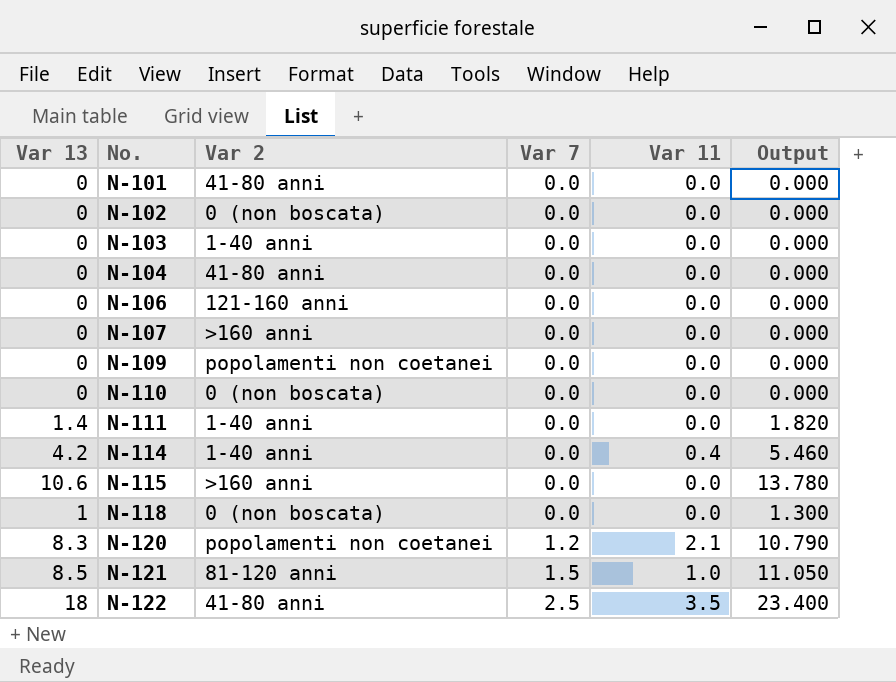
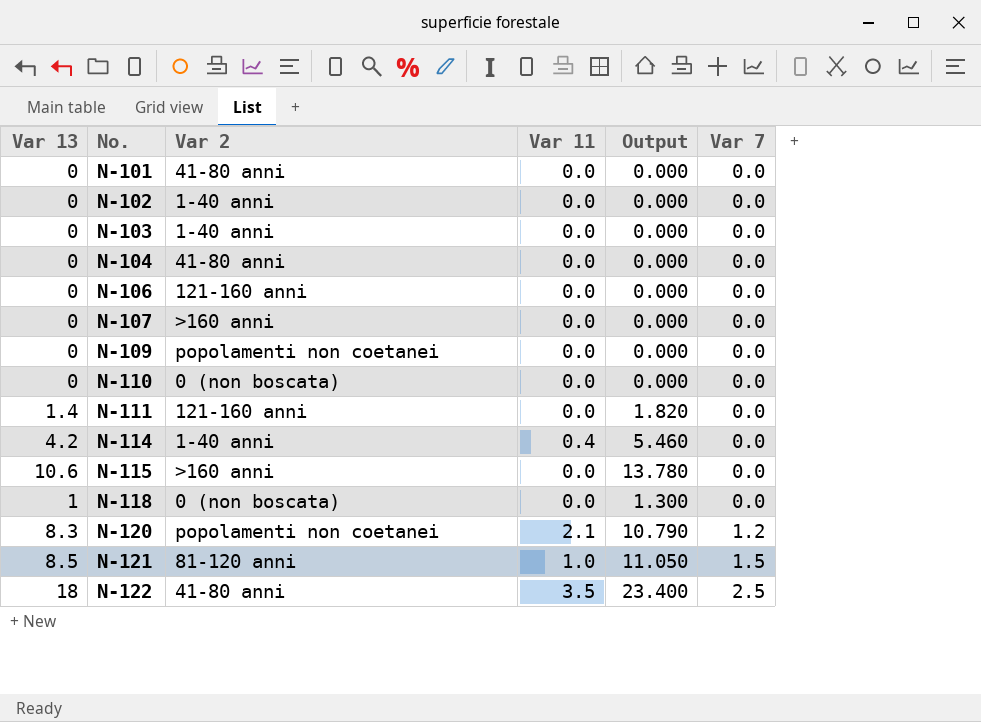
column Var 7 | position: 4 -> 6
N-102 | Var 2: 0 (non boscata) -> 1-40 anni
N-111 | Var 2: 1-40 anni -> 121-160 anni

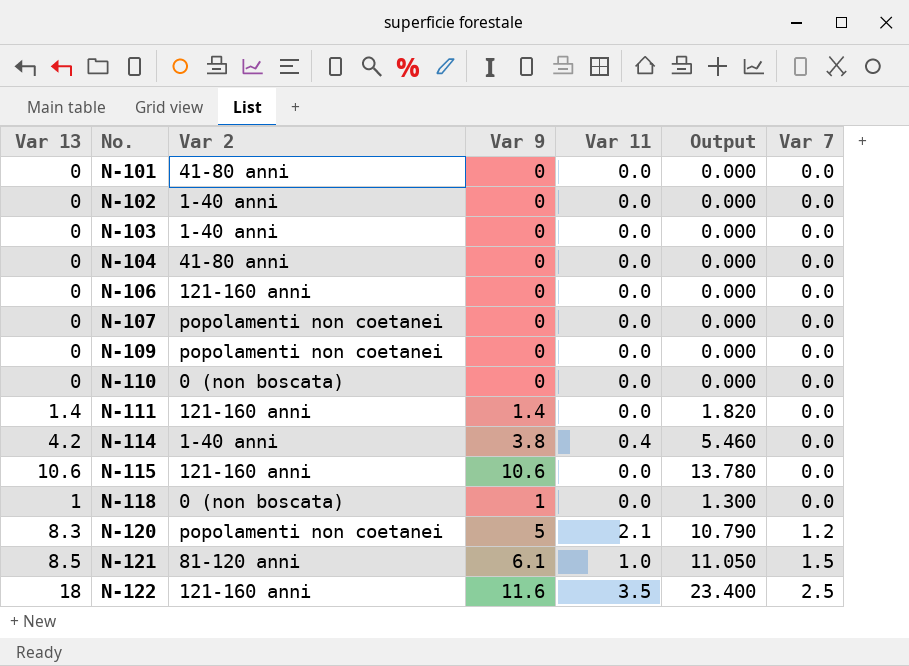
column Var 9 | position: none -> 4
N-107 | Var 2: >160 anni -> popolamenti non coetanei
N-115 | Var 2: >160 anni -> 121-160 anni
N-122 | Var 2: 41-80 anni -> 121-160 anni

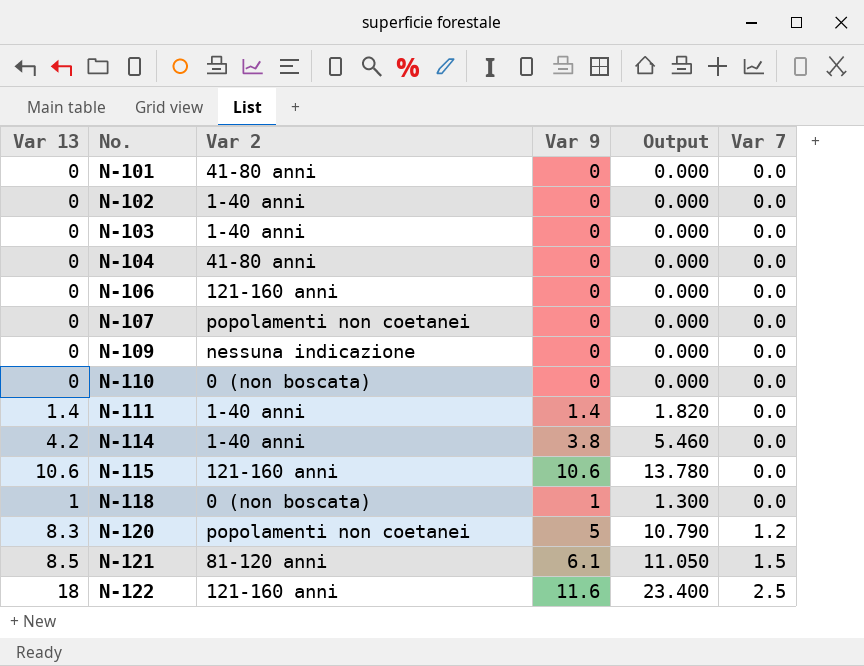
column Var 11 | position: 5 -> none
N-109 | Var 2: popolamenti non coetanei -> nessuna indicazione
N-111 | Var 2: 121-160 anni -> 1-40 anni

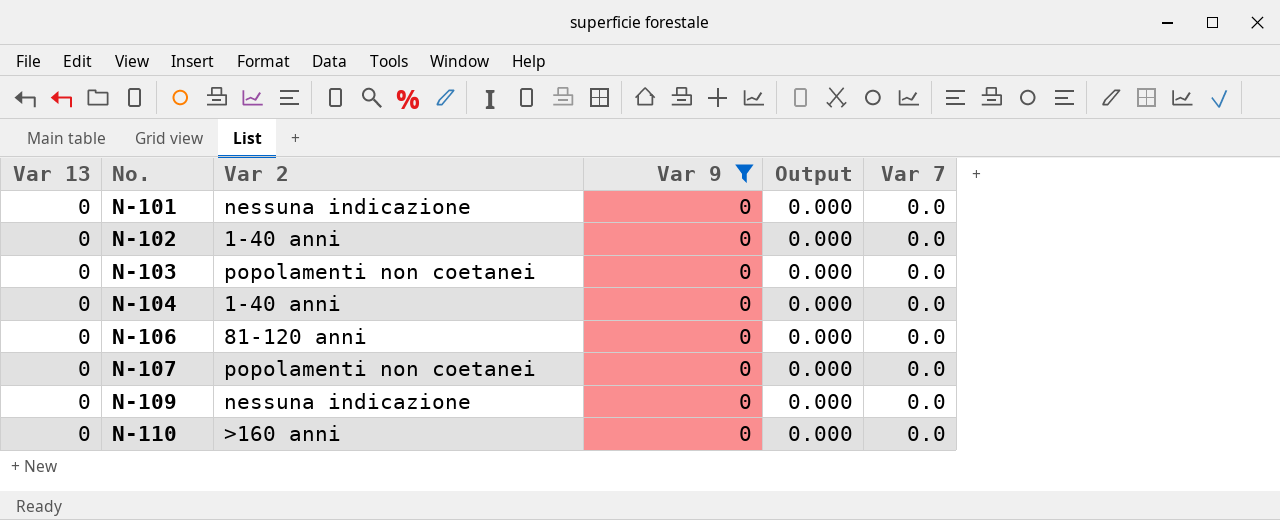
filter: none -> Var 9 = 0
N-101 | Var 2: 41-80 anni -> nessuna indicazione
N-103 | Var 2: 1-40 anni -> popolamenti non coetanei
N-104 | Var 2: 41-80 anni -> 1-40 anni
N-106 | Var 2: 121-160 anni -> 81-120 anni
N-110 | Var 2: 0 (non boscata) -> >160 anni

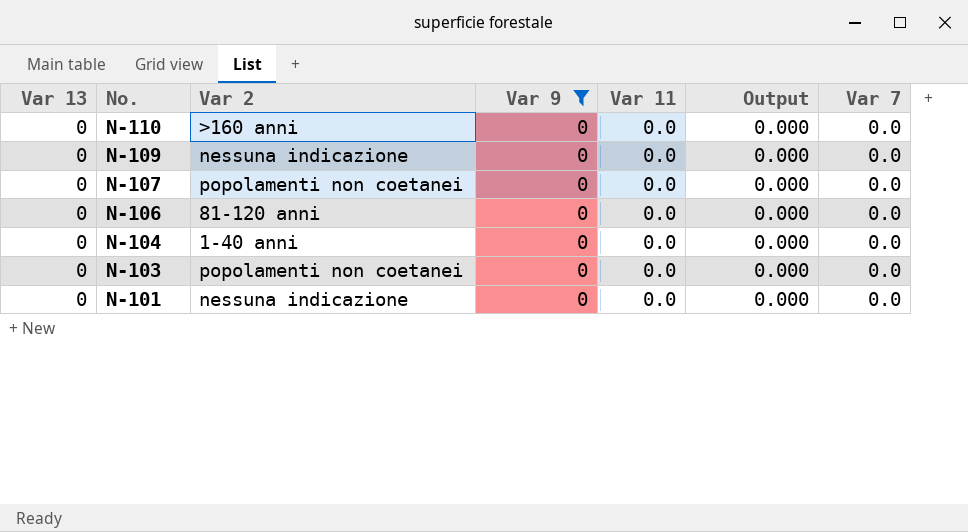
row order: No. ascending -> No. descending
column Var 11 | position: none -> 5
row N-102: 0 | 1-40 anni | 0 | 0.000 | 0.0 -> none

